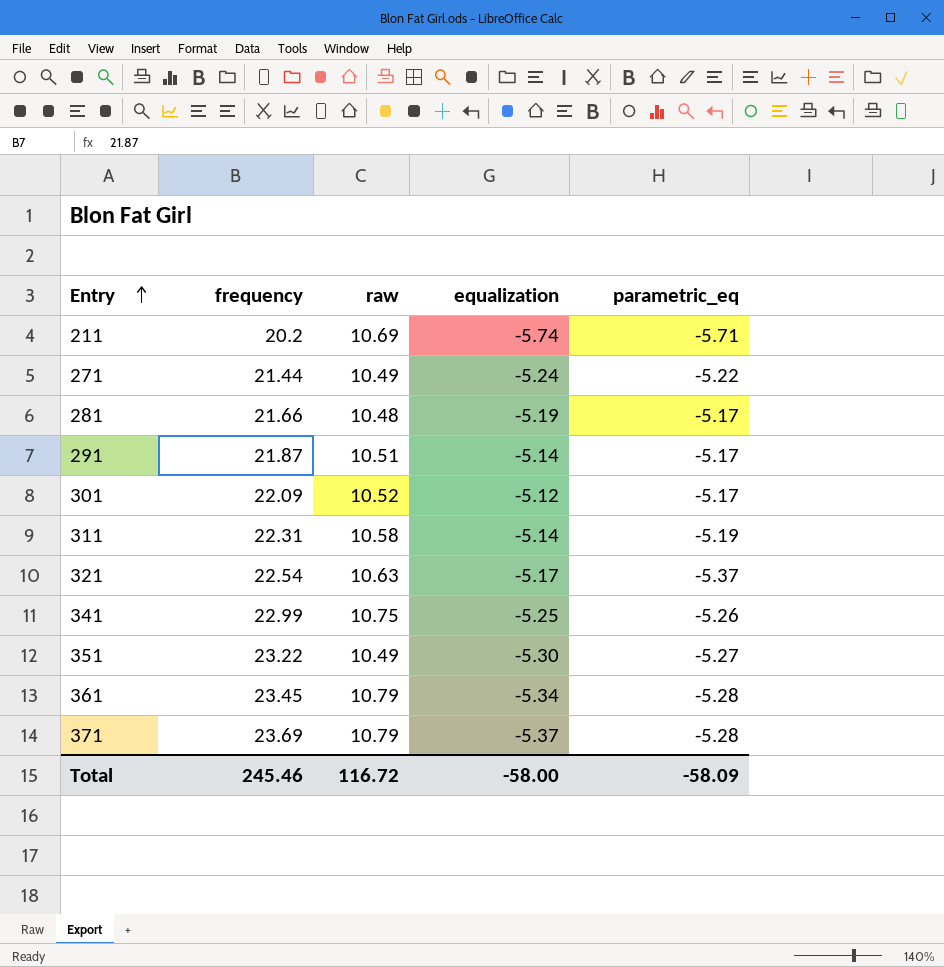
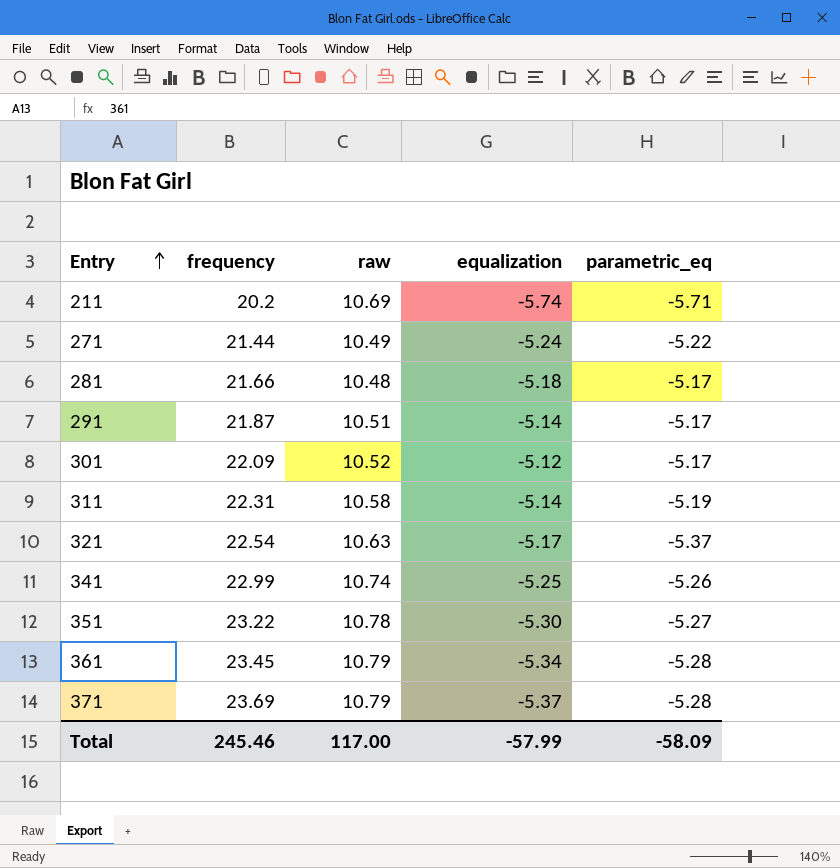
281 | equalization: -5.19 -> -5.18
341 | raw: 10.75 -> 10.74
351 | raw: 10.49 -> 10.78
Total | raw: 116.72 -> 117.00
Total | equalization: -58.00 -> -57.99

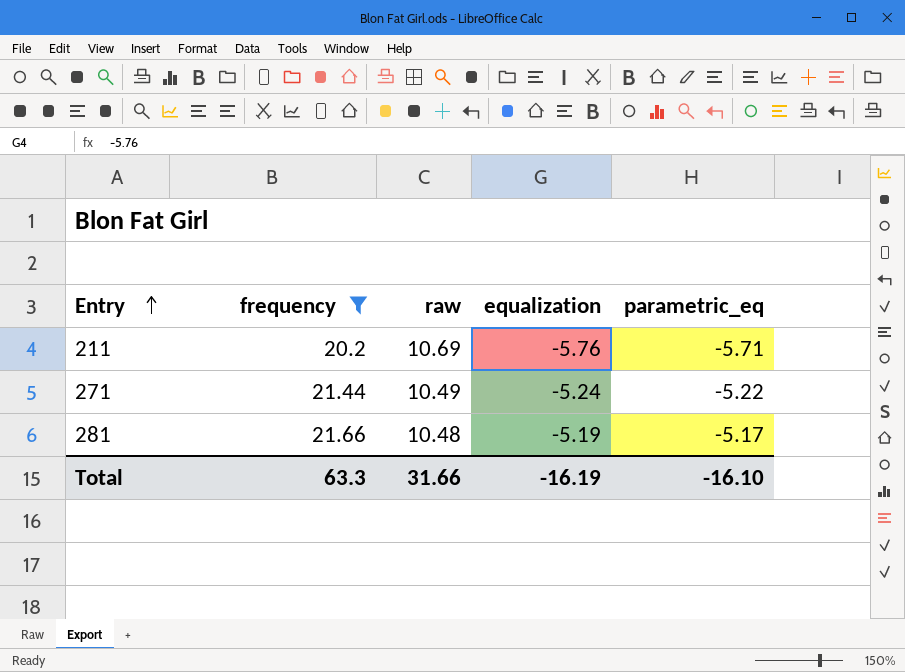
filter: none -> frequency <= 21.66
211 | equalization: -5.74 -> -5.76
281 | equalization: -5.18 -> -5.19
Total | frequency: 245.46 -> 63.3
Total | raw: 117.00 -> 31.66
Total | equalization: -57.99 -> -16.19
Total | parametric_eq: -58.09 -> -16.10

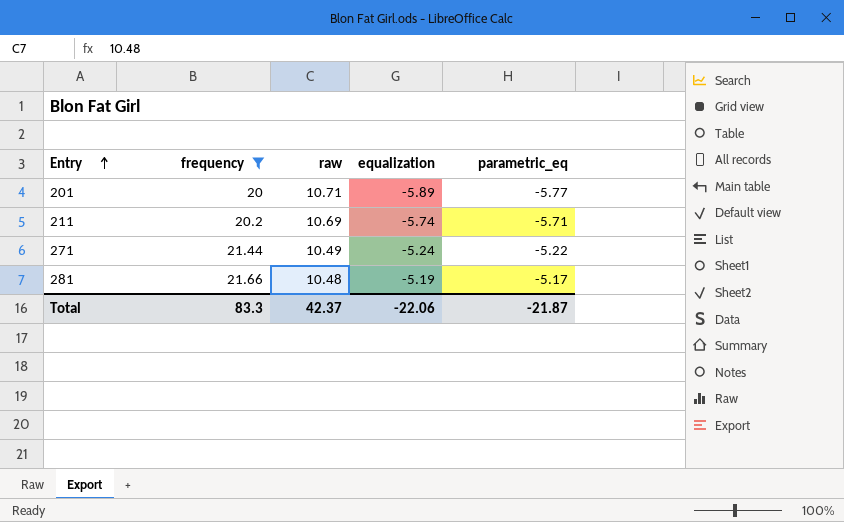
row 201: none -> 20 | 10.71 | -5.89 | -5.77
211 | equalization: -5.76 -> -5.74
Total | frequency: 63.3 -> 83.3
Total | raw: 31.66 -> 42.37
Total | equalization: -16.19 -> -22.06
Total | parametric_eq: -16.10 -> -21.87

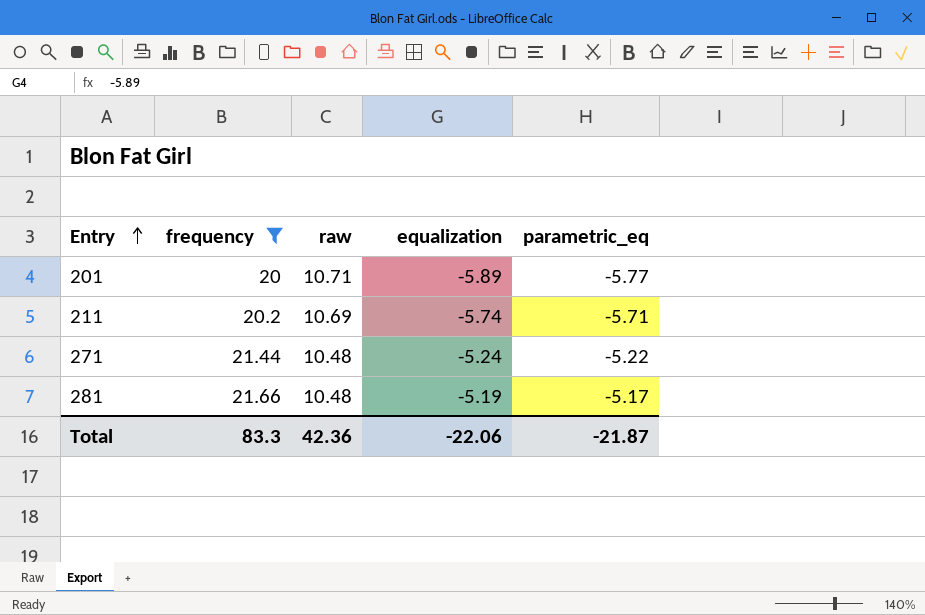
271 | raw: 10.49 -> 10.48
Total | raw: 42.37 -> 42.36

